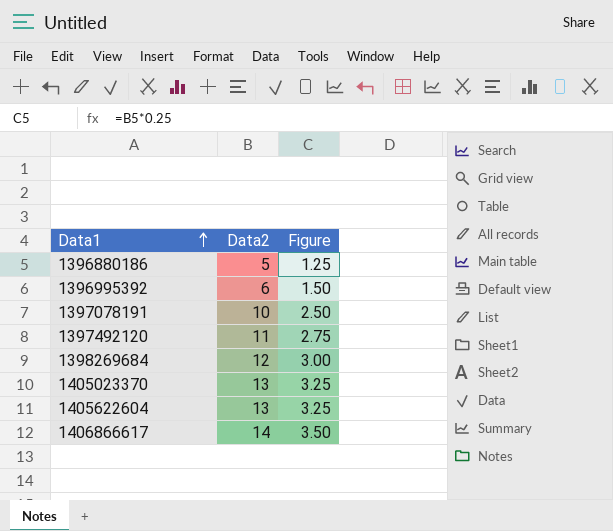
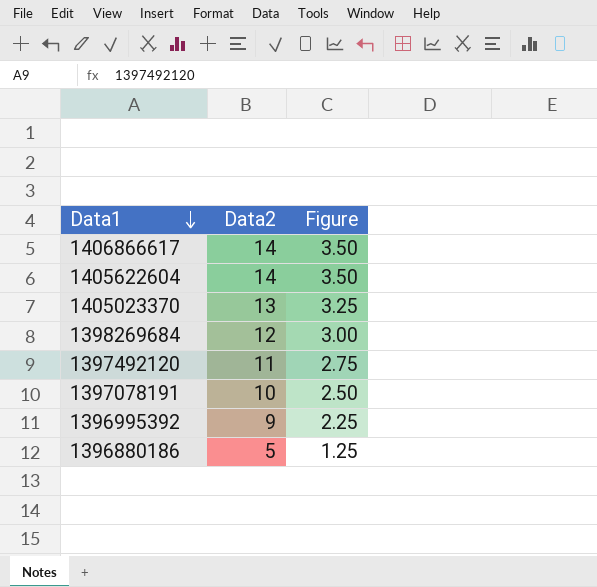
row order: Data1 ascending -> Data1 descending
1405622604 | Data2: 13 -> 14
1405622604 | Figure: 3.25 -> 3.50
1396995392 | Data2: 6 -> 9
1396995392 | Figure: 1.50 -> 2.25

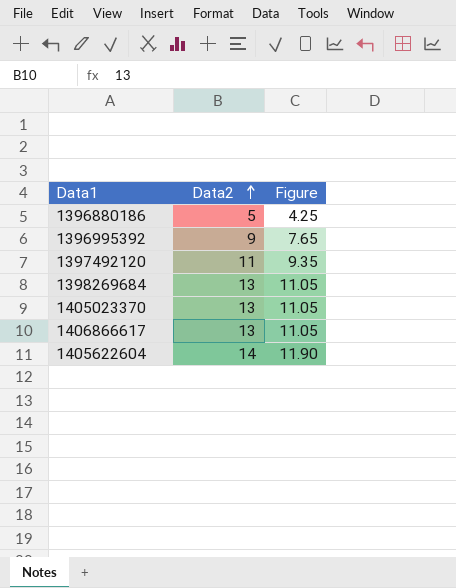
row order: Data1 descending -> Data2 ascending
column Figure | formula: [Data2] * 0.25 -> [Data2] * 0.85
row 1397078191: 10 | 2.50 -> none
1398269684 | Data2: 12 -> 13
1406866617 | Data2: 14 -> 13

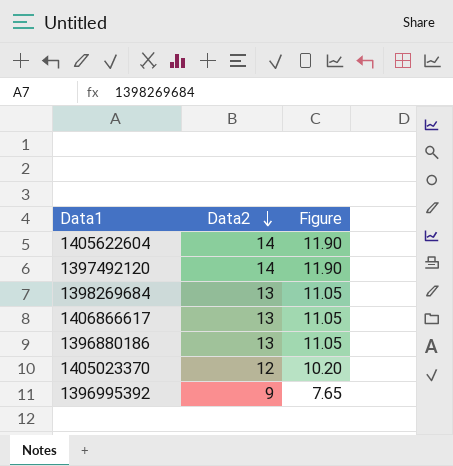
row order: Data2 ascending -> Data2 descending
1397492120 | Data2: 11 -> 14
1397492120 | Figure: 9.35 -> 11.90
1396880186 | Data2: 5 -> 13
1396880186 | Figure: 4.25 -> 11.05
1405023370 | Data2: 13 -> 12
1405023370 | Figure: 11.05 -> 10.20

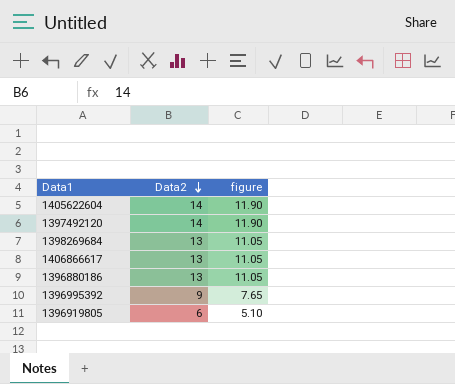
column name: Figure -> figure
row 1405023370: 12 | 10.20 -> none
row 1396919805: none -> 6 | 5.10

